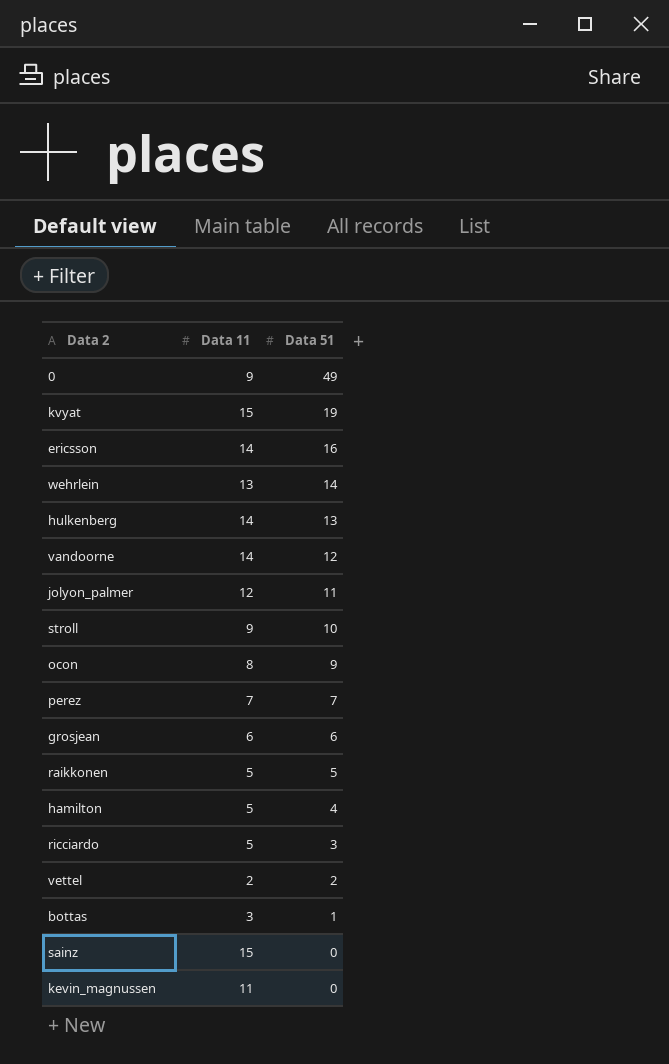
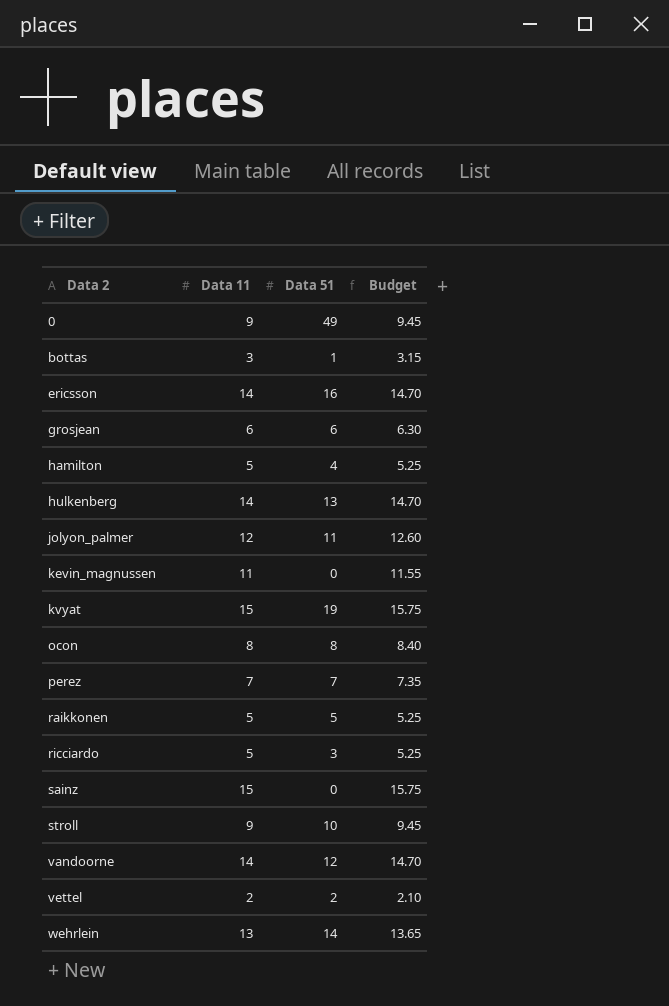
row order: Data 51 descending -> Data 2 ascending
column Budget | formula: none -> [Data 11] * 1.05
ocon | Data 51: 9 -> 8

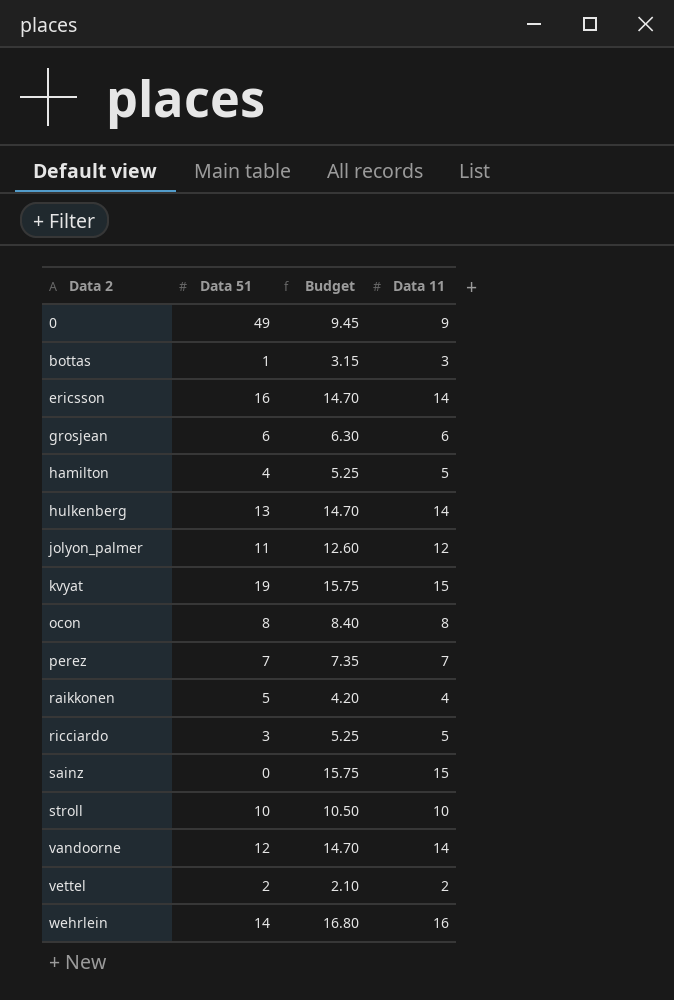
column Data 11 | position: 2 -> 4
row kevin_magnussen: 11 | 0 | 11.55 -> none
raikkonen | Budget: 5.25 -> 4.20
raikkonen | Data 11: 5 -> 4
stroll | Budget: 9.45 -> 10.50
stroll | Data 11: 9 -> 10
wehrlein | Budget: 13.65 -> 16.80
wehrlein | Data 11: 13 -> 16

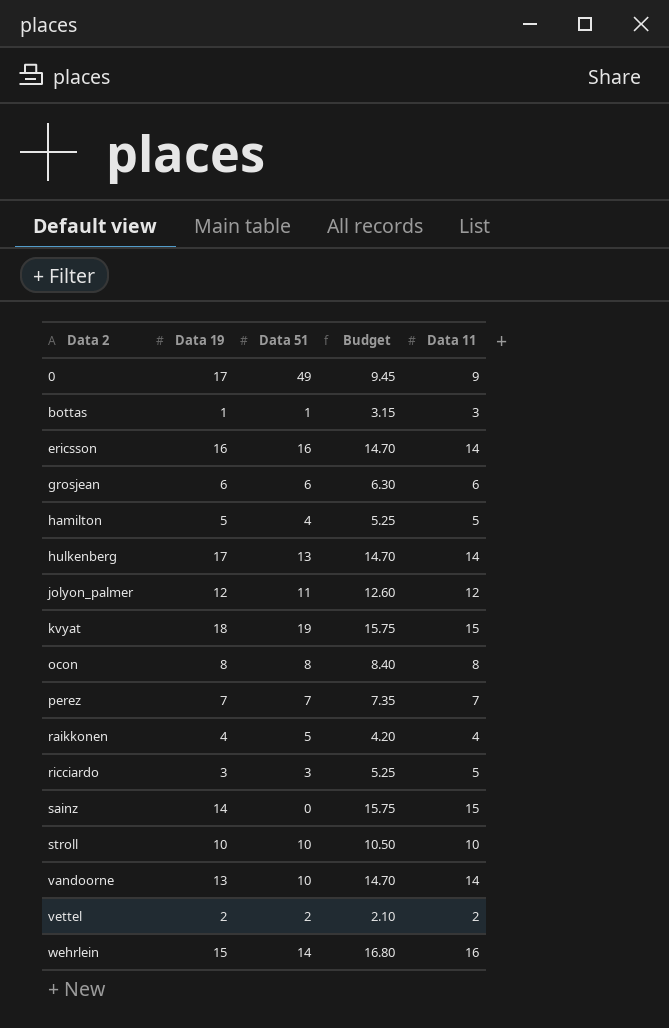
column Data 19 | position: none -> 2
vandoorne | Data 51: 12 -> 10

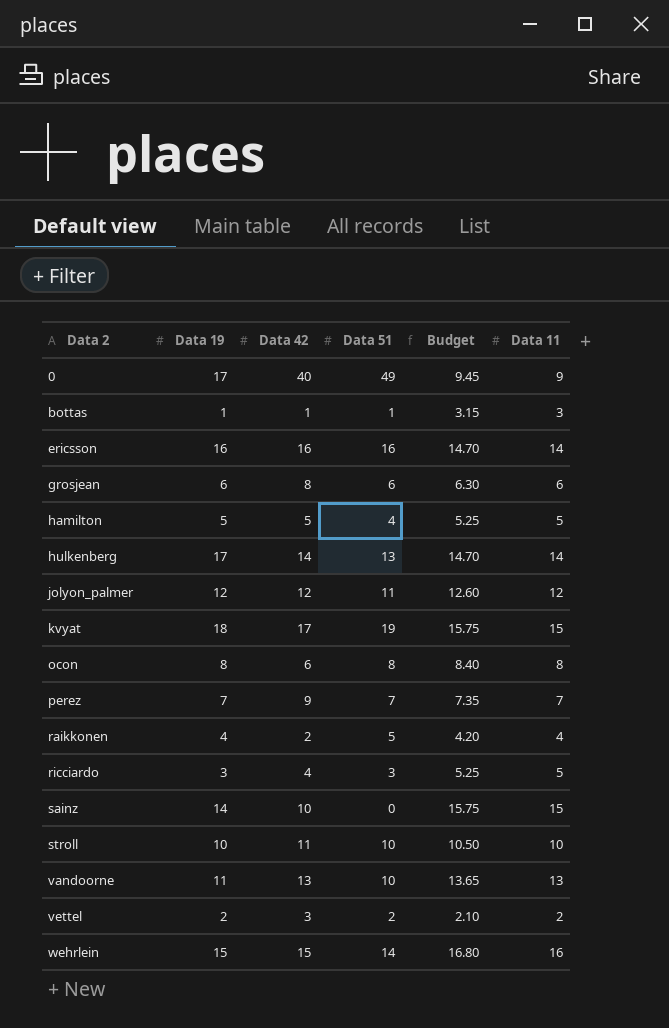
column Data 42 | position: none -> 3
vandoorne | Data 19: 13 -> 11
vandoorne | Budget: 14.70 -> 13.65
vandoorne | Data 11: 14 -> 13

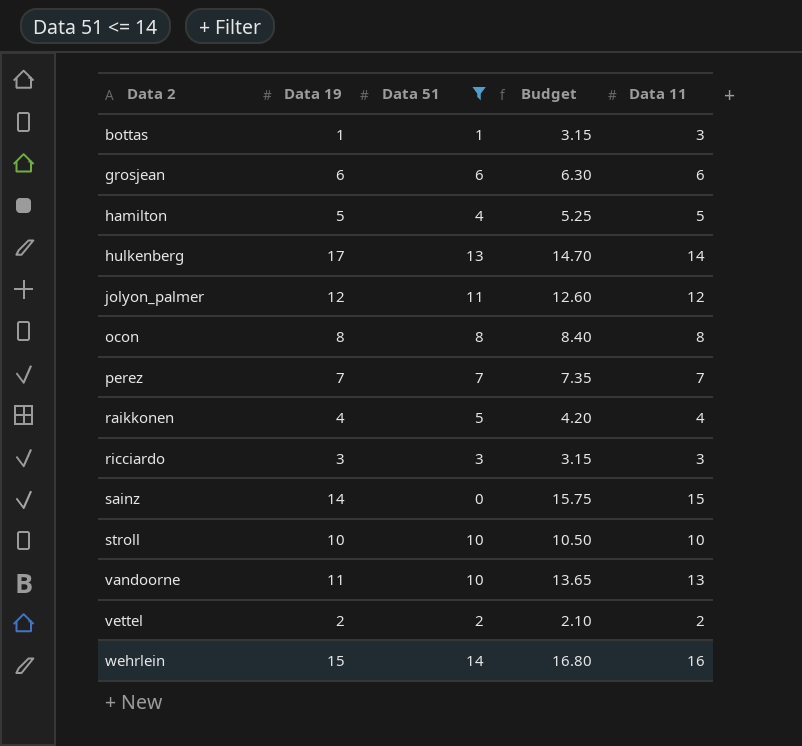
filter: none -> Data 51 <= 14
column Data 42 | position: 3 -> none
ricciardo | Budget: 5.25 -> 3.15
ricciardo | Data 11: 5 -> 3

